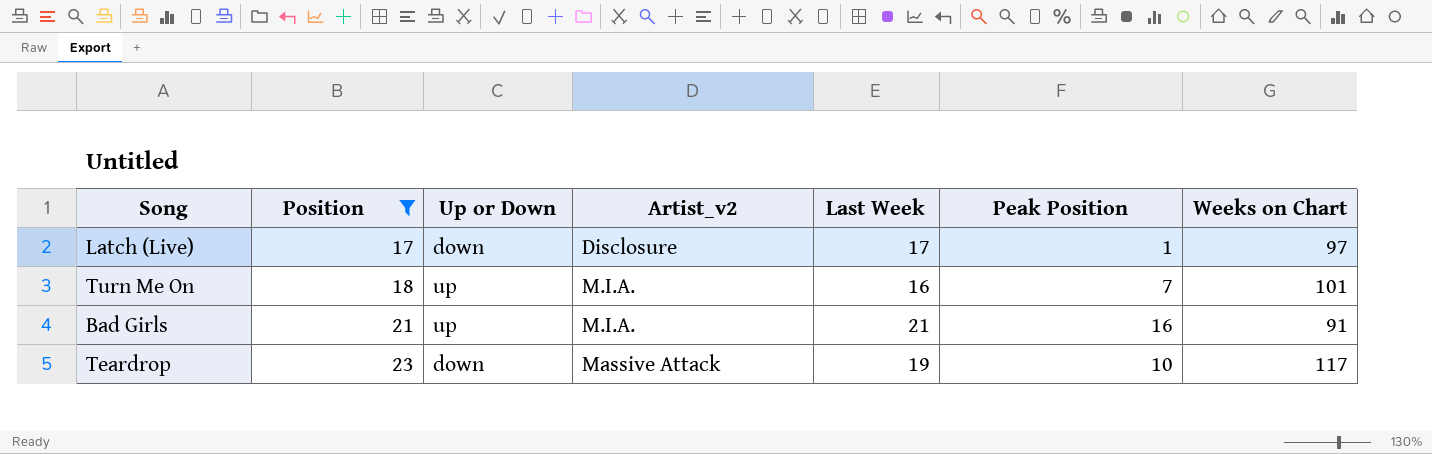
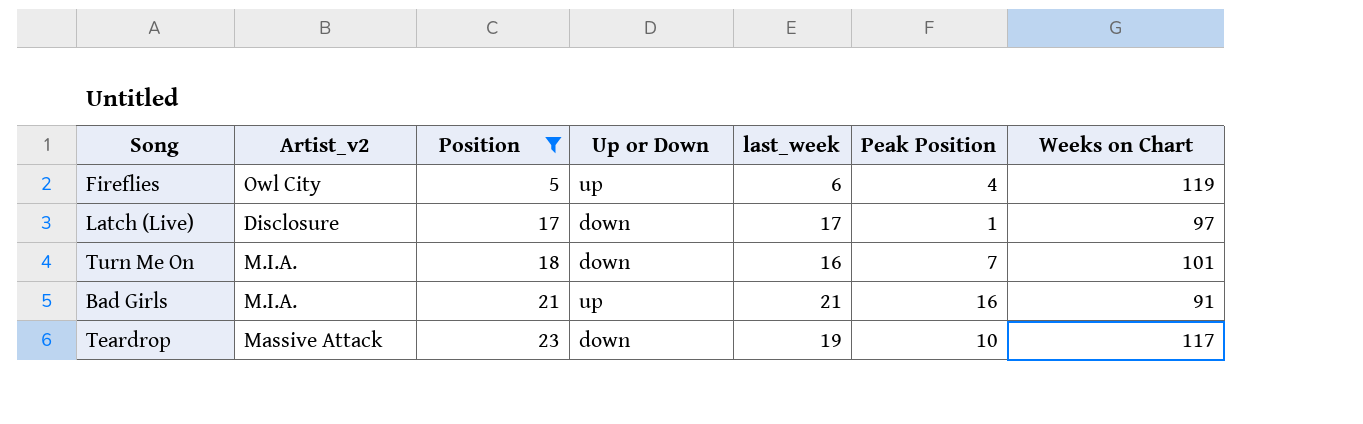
column Artist_v2 | position: 4 -> 2
column name: Last Week -> last_week
row Fireflies: none -> Owl City | 5 | up | 6 | 4 | 119
Turn Me On | Up or Down: up -> down

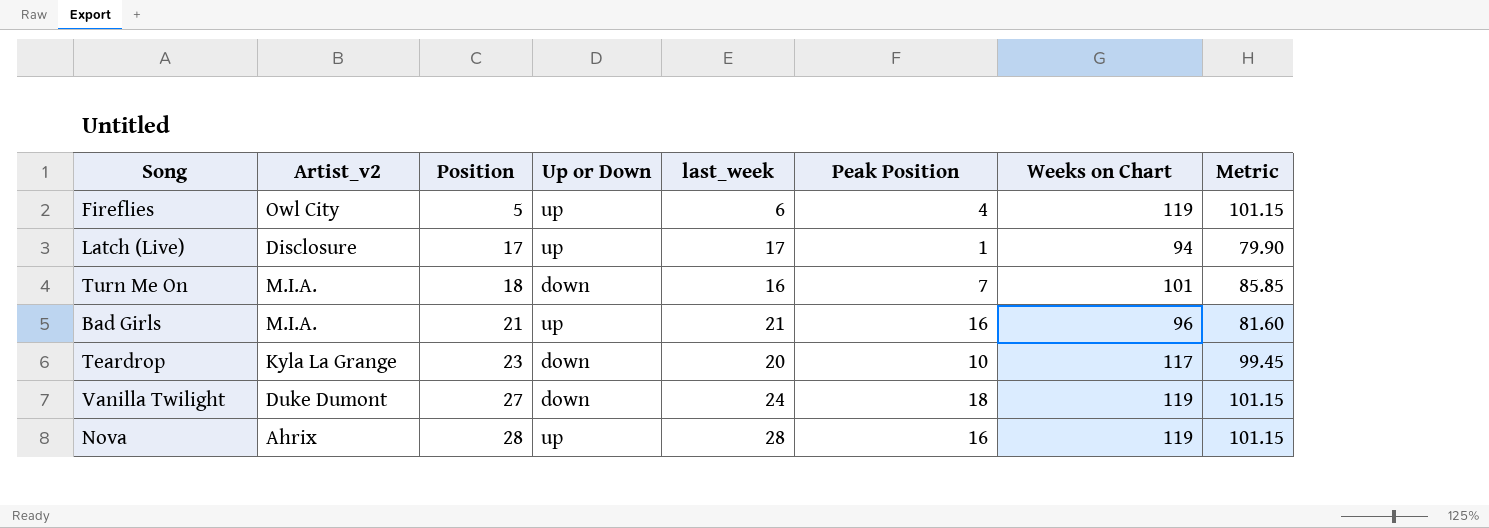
filter: Position <= 23 -> none
column Metric | formula: none -> [Weeks on Chart] * 0.85
Latch (Live) | Up or Down: down -> up
Latch (Live) | Weeks on Chart: 97 -> 94
Bad Girls | Weeks on Chart: 91 -> 96
Teardrop | Artist_v2: Massive Attack -> Kyla La Grange
Teardrop | last_week: 19 -> 20

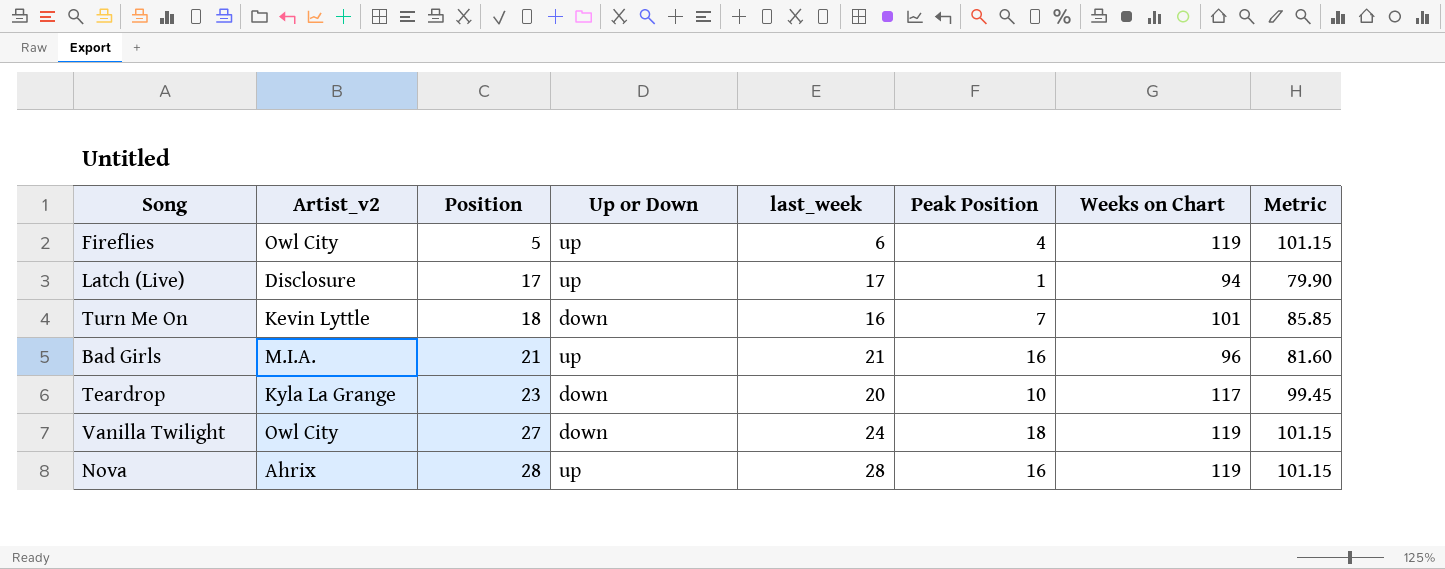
Turn Me On | Artist_v2: M.I.A. -> Kevin Lyttle
Vanilla Twilight | Artist_v2: Duke Dumont -> Owl City

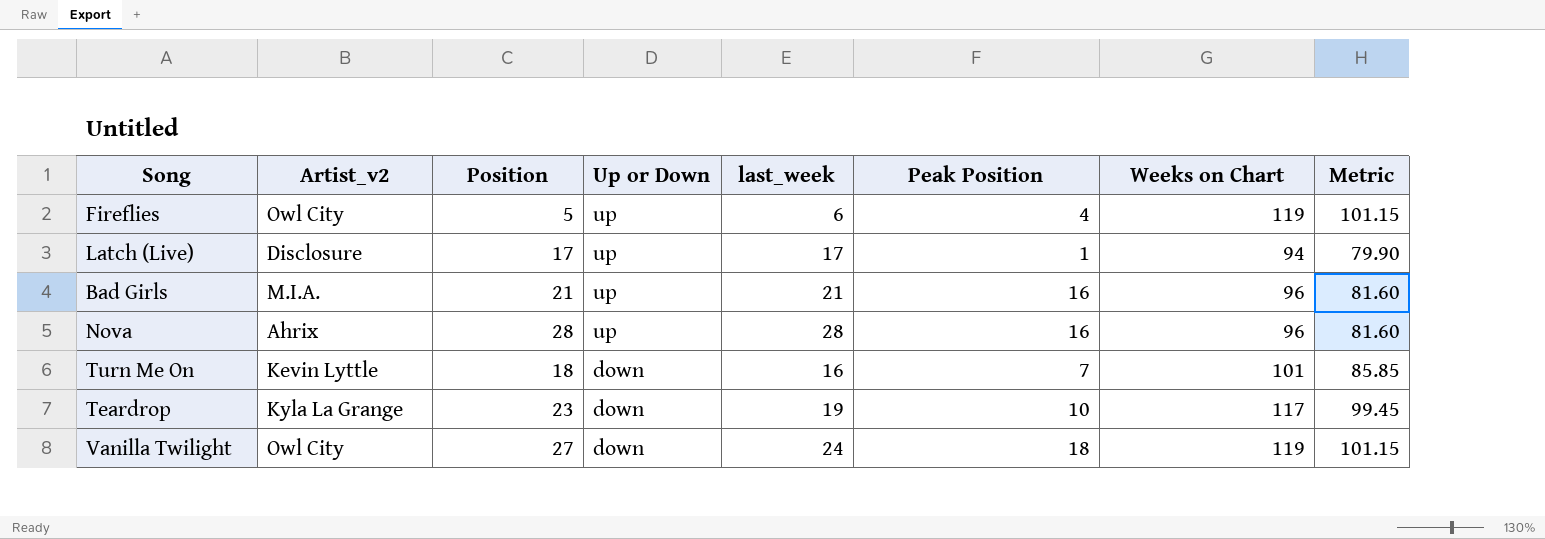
row order: Position ascending -> Up or Down descending
Nova | Weeks on Chart: 119 -> 96
Nova | Metric: 101.15 -> 81.60
Teardrop | last_week: 20 -> 19

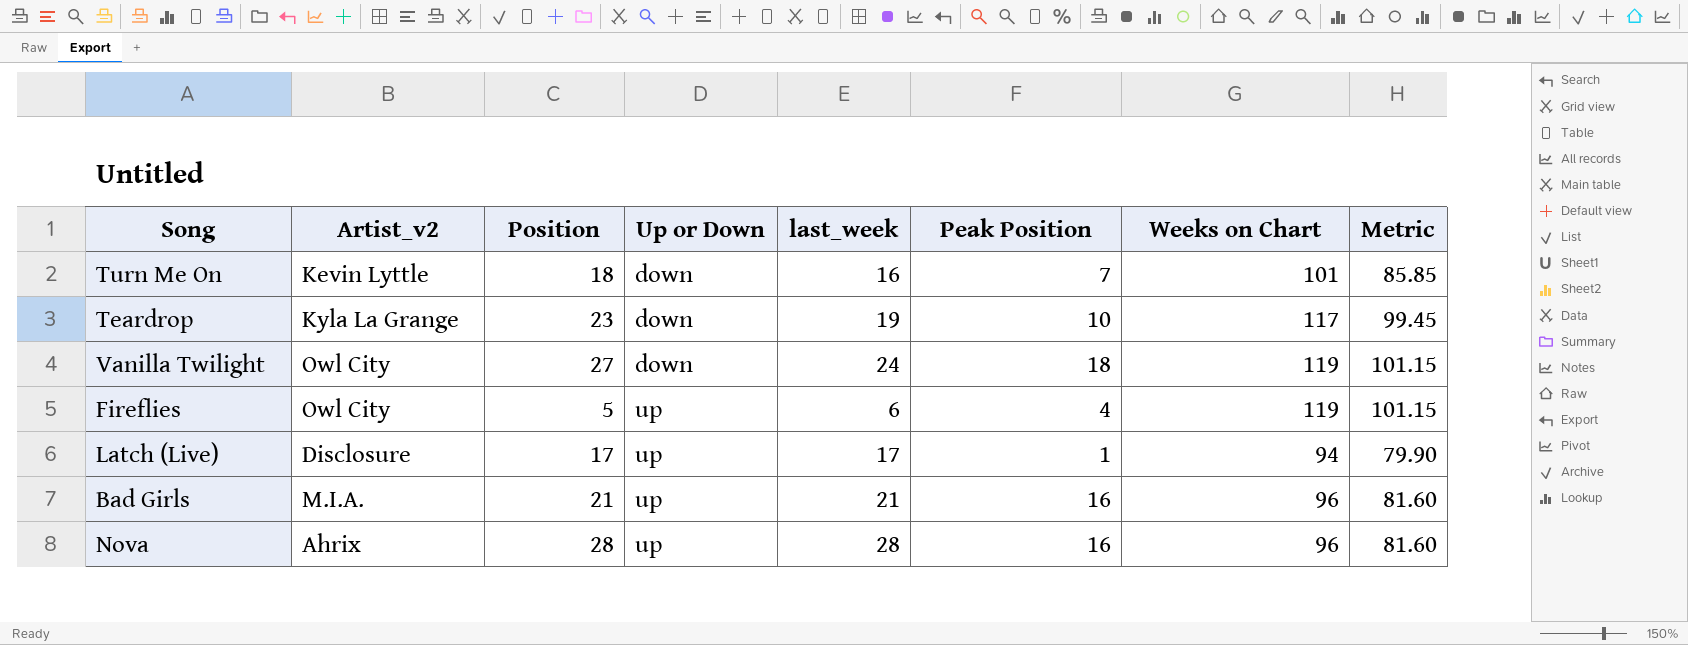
row order: Up or Down descending -> Up or Down ascending

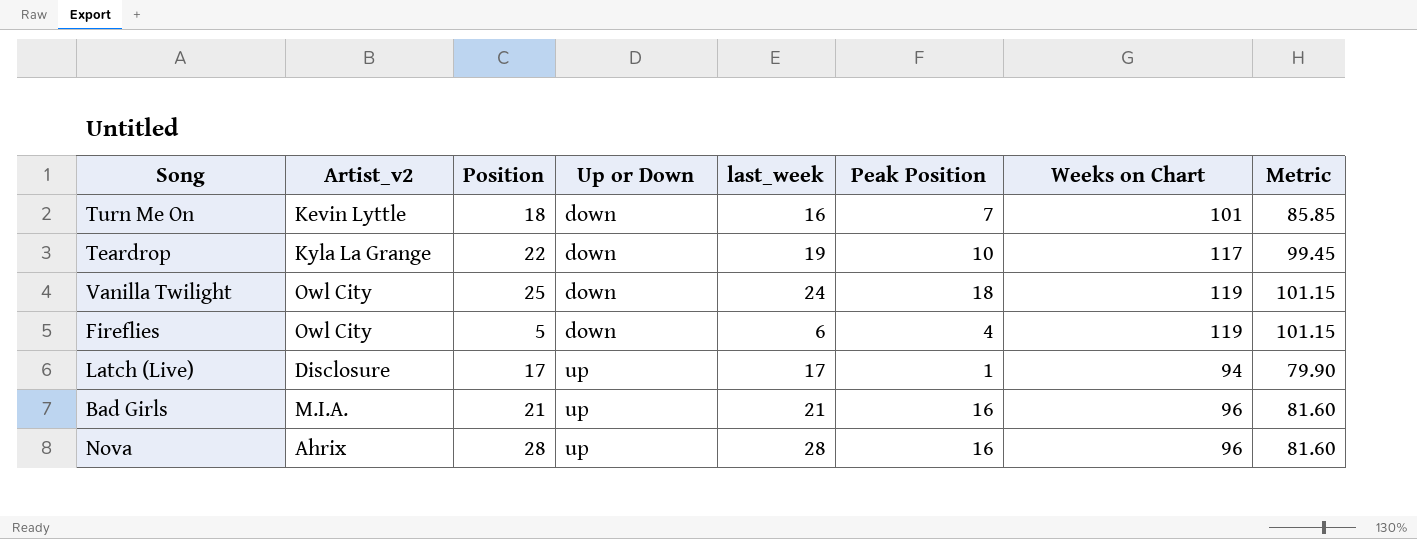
Teardrop | Position: 23 -> 22
Vanilla Twilight | Position: 27 -> 25
Fireflies | Up or Down: up -> down

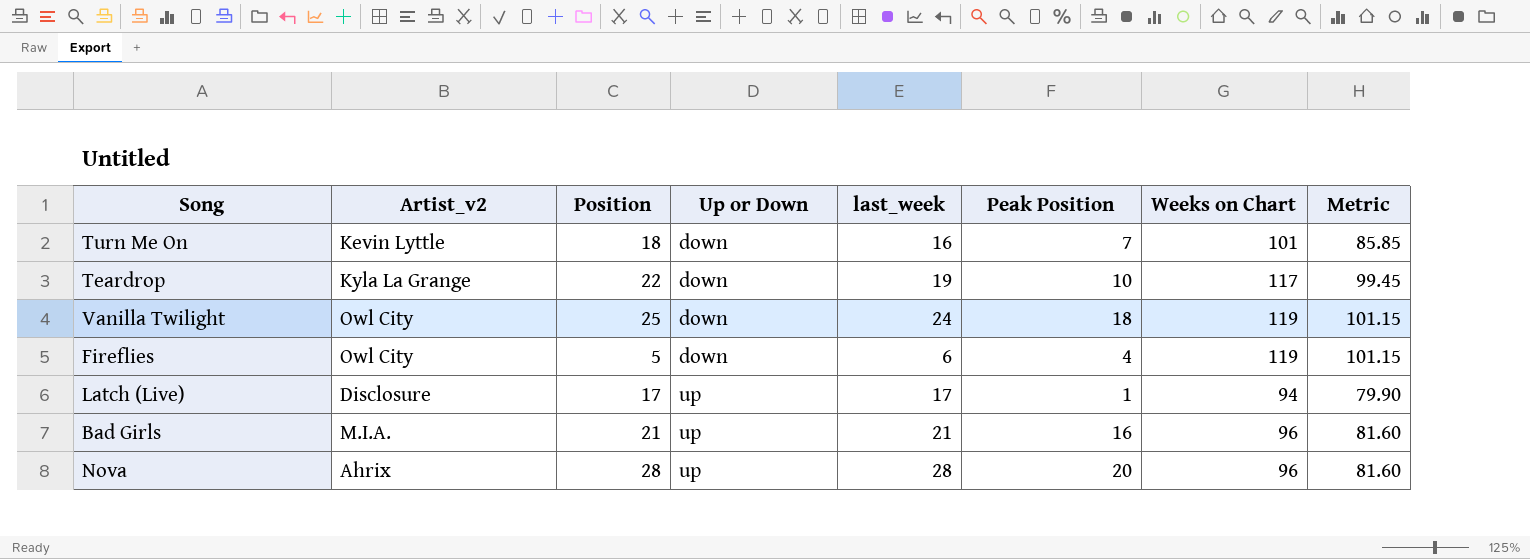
Nova | Peak Position: 16 -> 20

